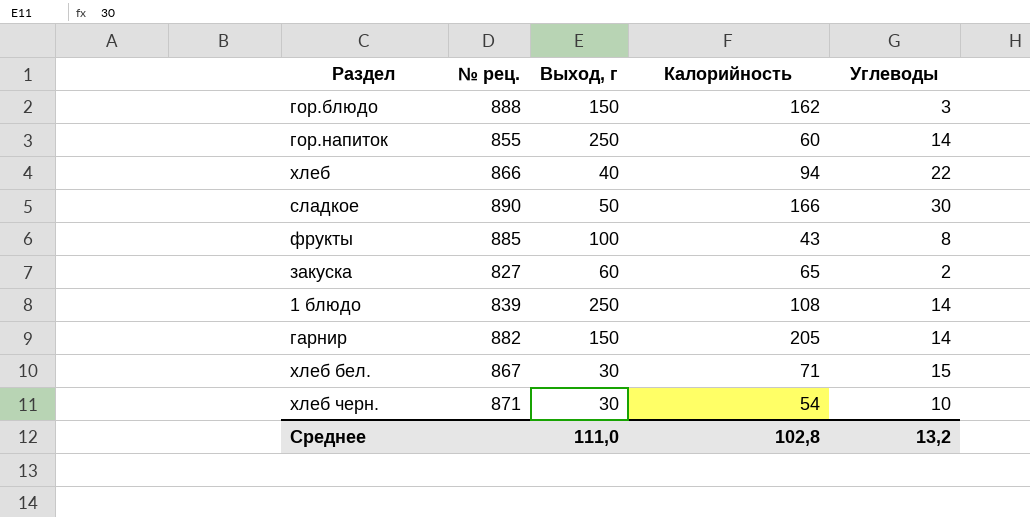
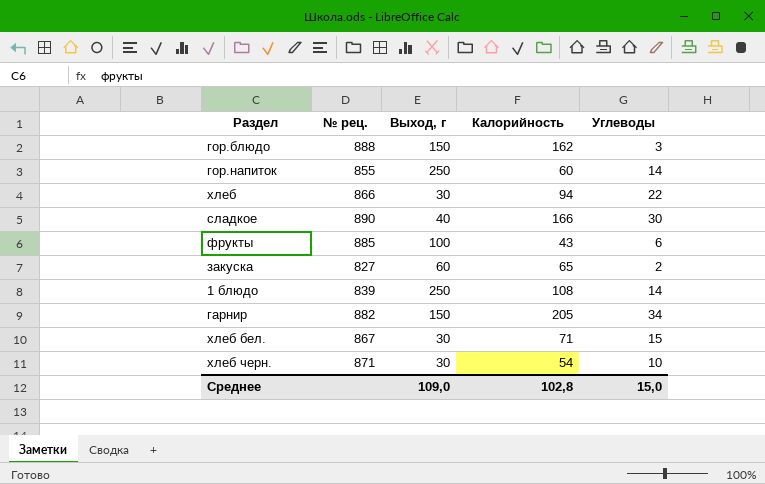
хлеб | Выход, г: 40 -> 30
сладкое | Выход, г: 50 -> 40
фрукты | Углеводы: 8 -> 6
гарнир | Углеводы: 14 -> 34
Среднее | Выход, г: 111,0 -> 109,0
Среднее | Углеводы: 13,2 -> 15,0

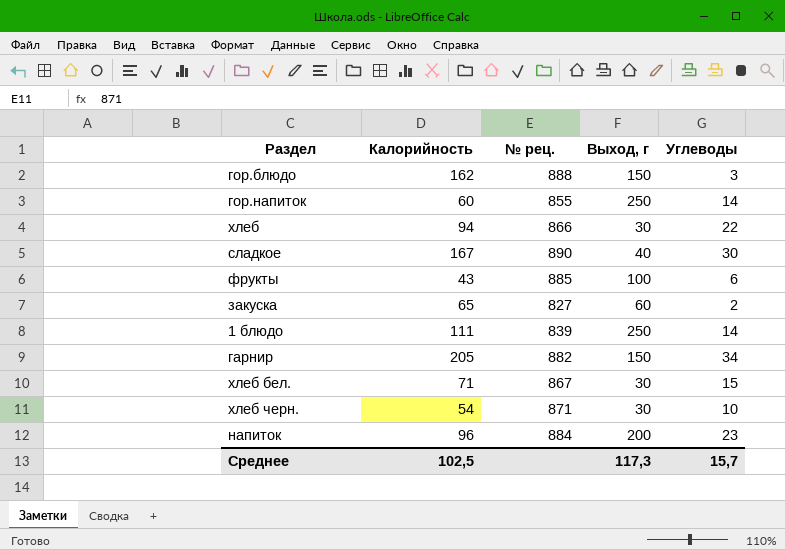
column Калорийность | position: 4 -> 2
сладкое | Калорийность: 166 -> 167
1 блюдо | Калорийность: 108 -> 111
row напиток: none -> 96 | 884 | 200 | 23
Среднее | Калорийность: 102,8 -> 102,5
Среднее | Выход, г: 109,0 -> 117,3
Среднее | Углеводы: 15,0 -> 15,7

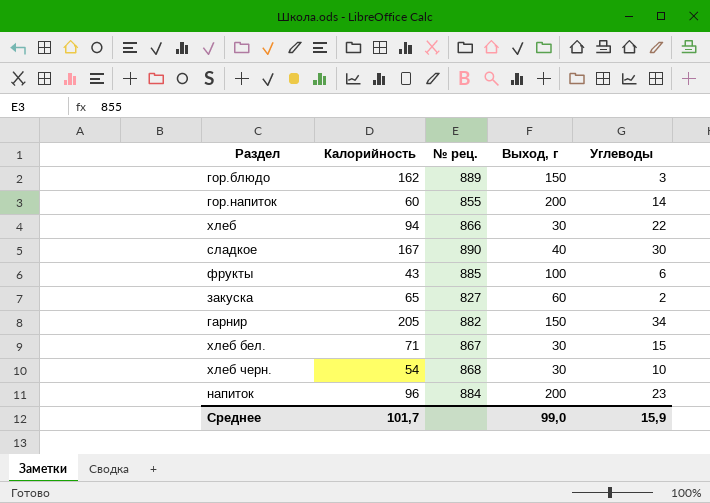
row 1 блюдо: 111 | 839 | 250 | 14 -> none
гор.блюдо | № рец.: 888 -> 889
гор.напиток | Выход, г: 250 -> 200
хлеб черн. | № рец.: 871 -> 868
Среднее | Калорийность: 102,5 -> 101,7
Среднее | Выход, г: 117,3 -> 99,0
Среднее | Углеводы: 15,7 -> 15,9

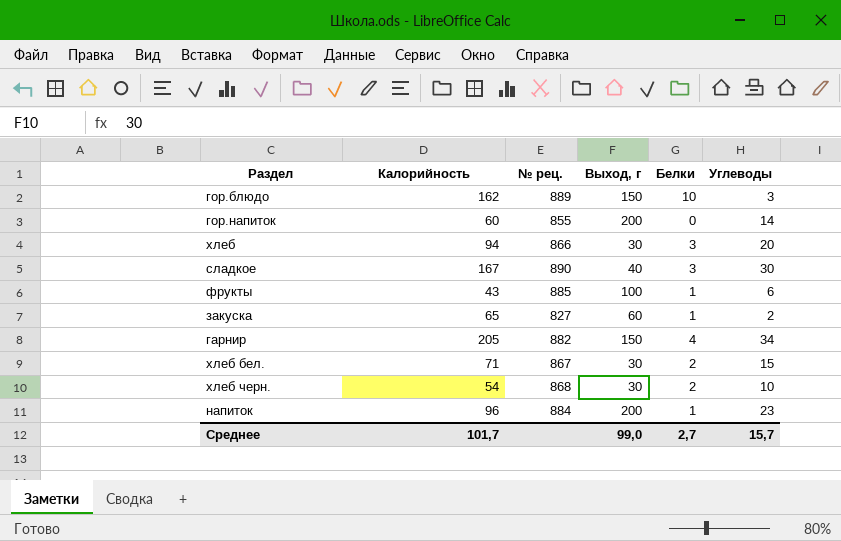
column Белки | position: none -> 5
хлеб | Углеводы: 22 -> 20
Среднее | Углеводы: 15,9 -> 15,7

